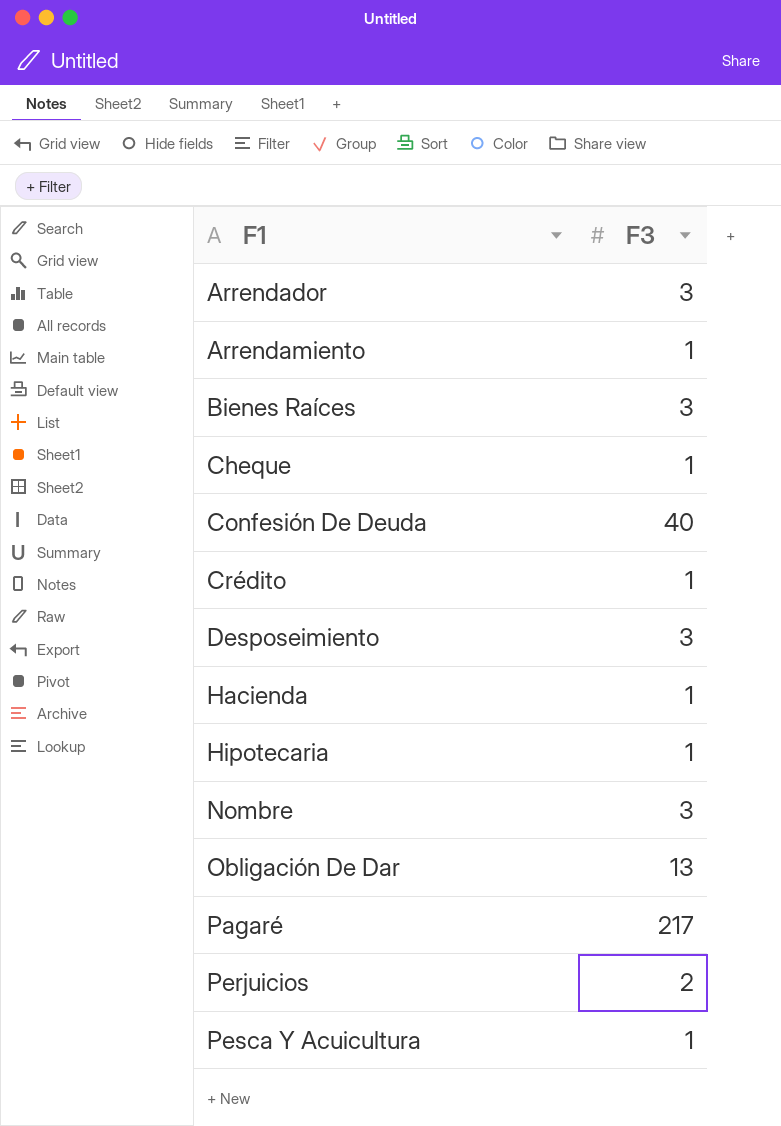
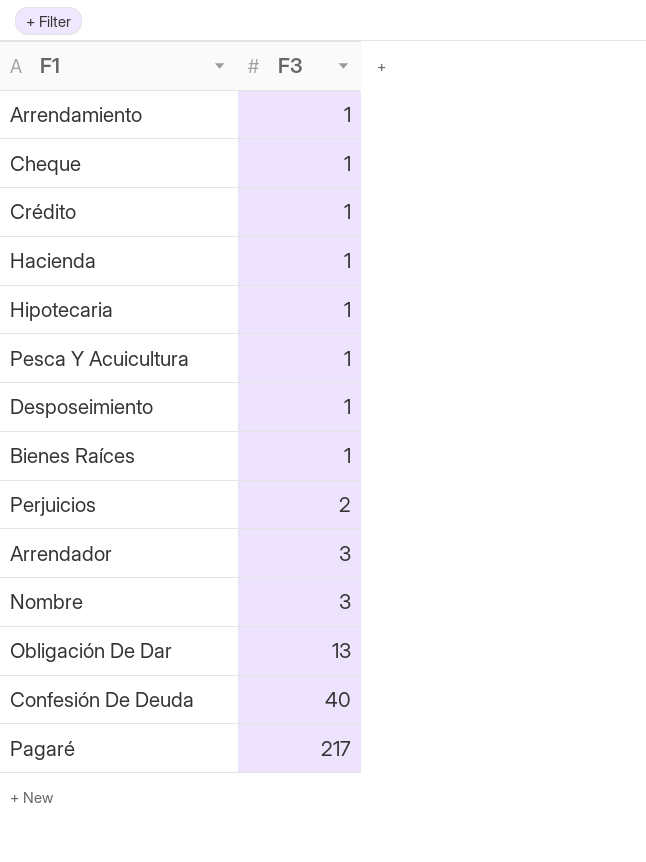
row order: F1 ascending -> F3 ascending
Desposeimiento | F3: 3 -> 1
Bienes Raíces | F3: 3 -> 1

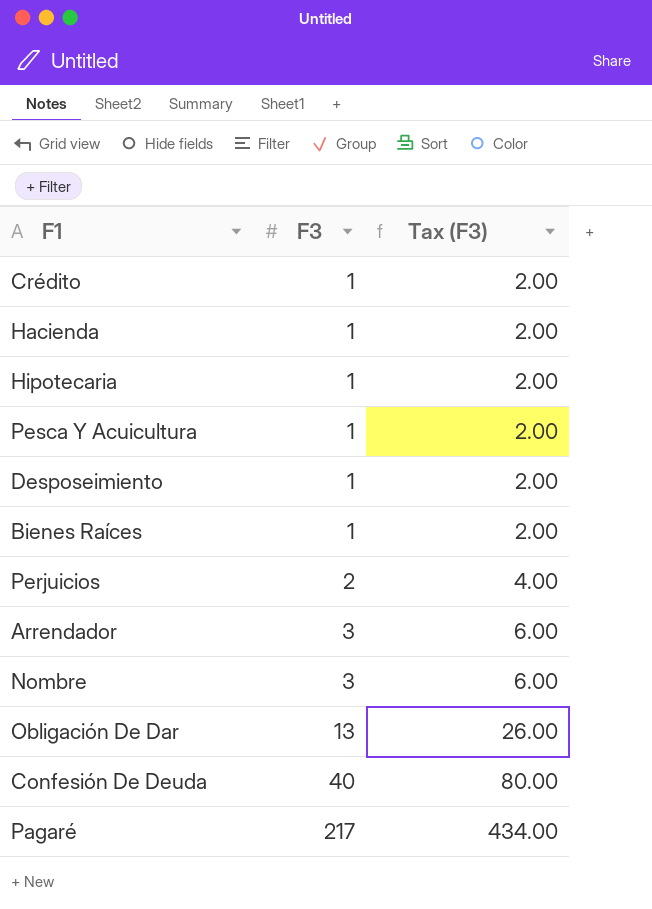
column Tax (F3) | formula: none -> [F3] * 2
row Arrendamiento: 1 -> none
row Cheque: 1 -> none

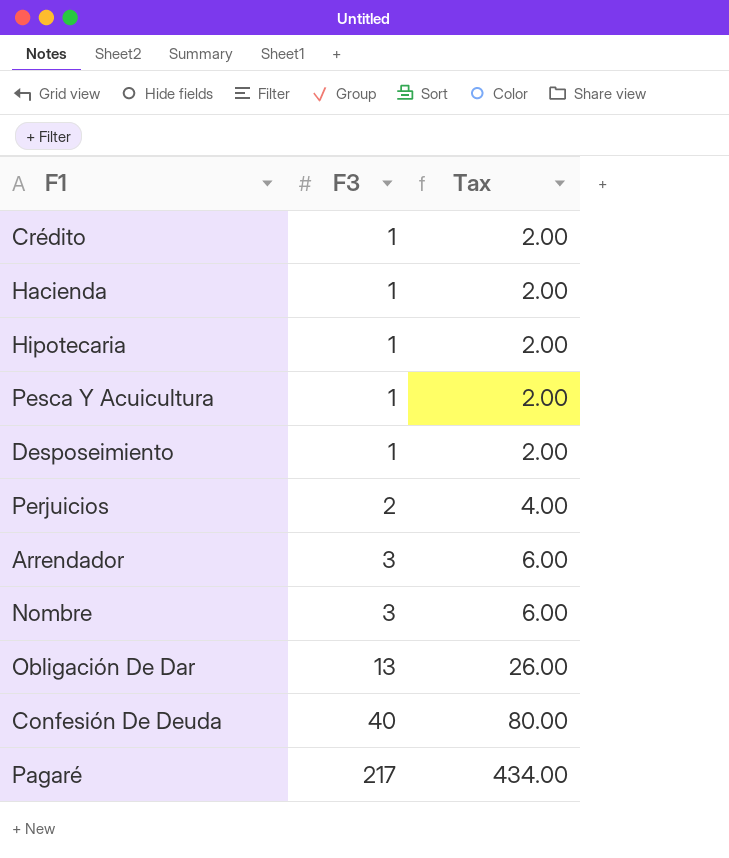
column name: Tax (F3) -> Tax
row Bienes Raíces: 1 | 2.00 -> none

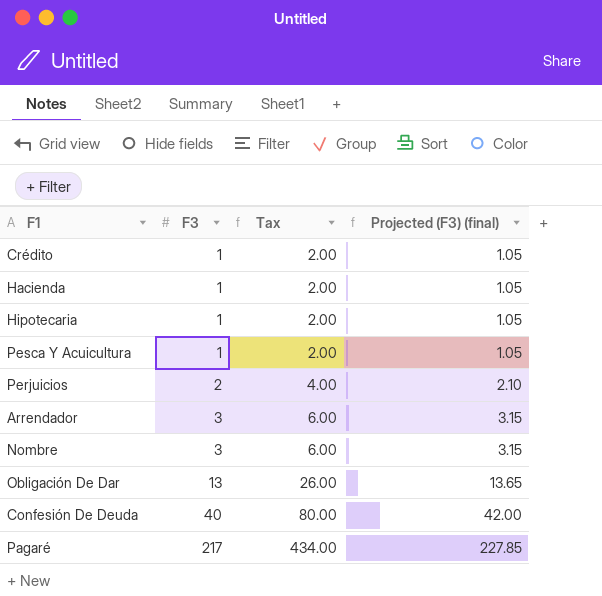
column Projected (F3) (final) | formula: none -> [F3] * 1.05
row Desposeimiento: 1 | 2.00 -> none

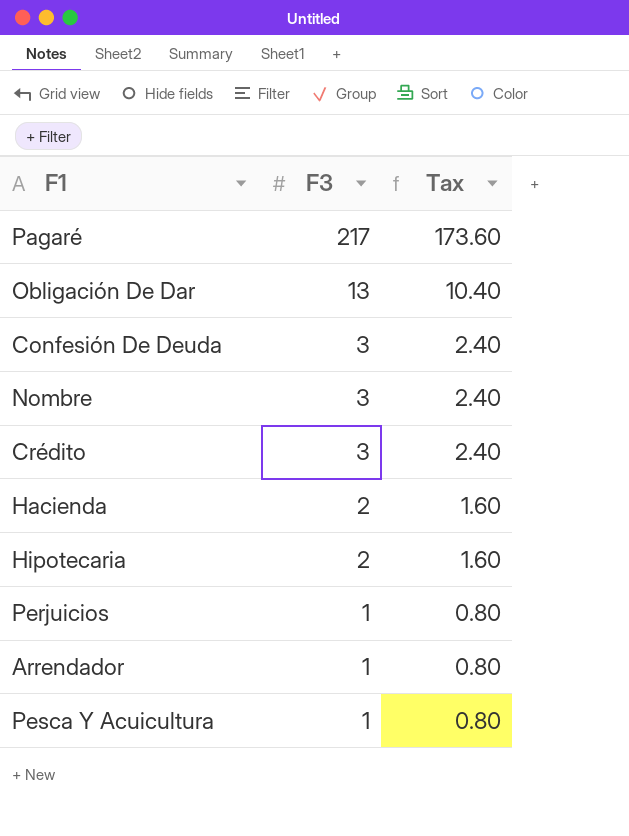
row order: F3 ascending -> F3 descending
column Projected (F3) (final) | formula: [F3] * 1.05 -> none
column Tax | formula: [F3] * 2 -> [F3] * 0.8
Confesión De Deuda | F3: 40 -> 3
Crédito | F3: 1 -> 3
Hacienda | F3: 1 -> 2
Hipotecaria | F3: 1 -> 2
Perjuicios | F3: 2 -> 1
Arrendador | F3: 3 -> 1

